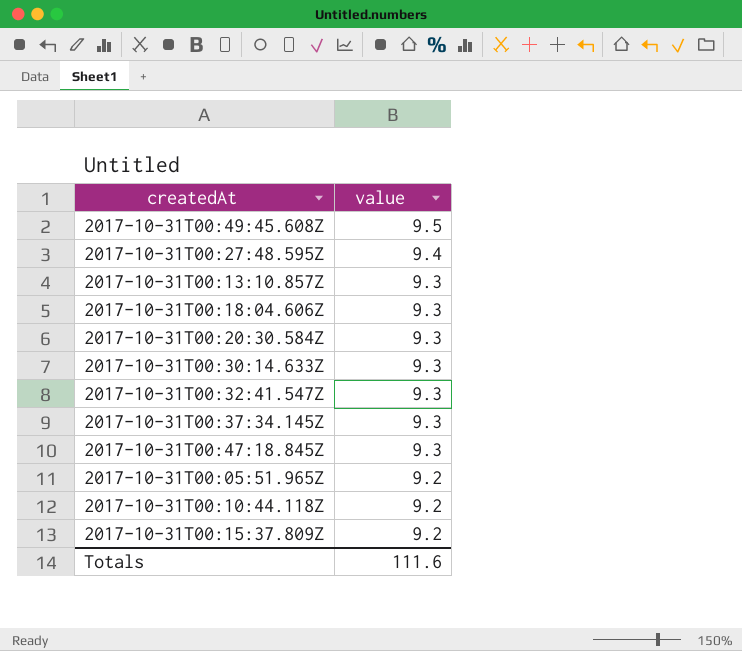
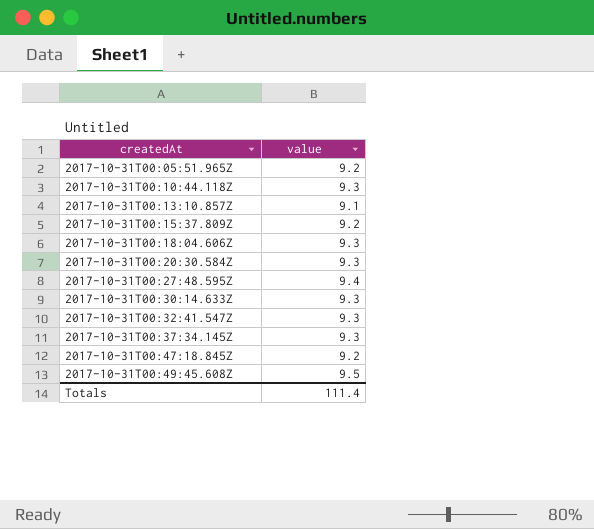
row order: value descending -> createdAt ascending
2017-10-31T00:10:44.118Z | value: 9.2 -> 9.3
2017-10-31T00:13:10.857Z | value: 9.3 -> 9.1
2017-10-31T00:47:18.845Z | value: 9.3 -> 9.2
Totals | value: 111.6 -> 111.4

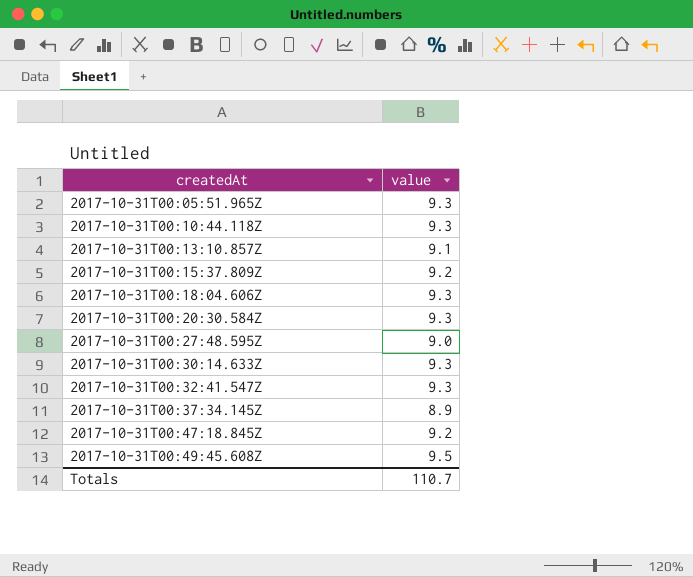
2017-10-31T00:05:51.965Z | value: 9.2 -> 9.3
2017-10-31T00:27:48.595Z | value: 9.4 -> 9.0
2017-10-31T00:37:34.145Z | value: 9.3 -> 8.9
Totals | value: 111.4 -> 110.7

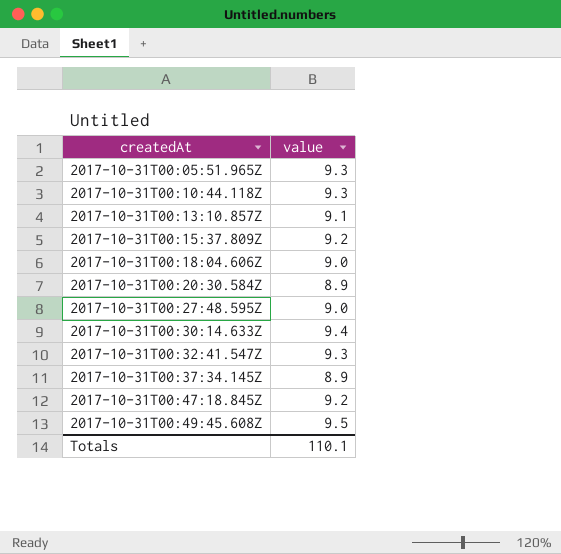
2017-10-31T00:18:04.606Z | value: 9.3 -> 9.0
2017-10-31T00:20:30.584Z | value: 9.3 -> 8.9
2017-10-31T00:30:14.633Z | value: 9.3 -> 9.4
Totals | value: 110.7 -> 110.1

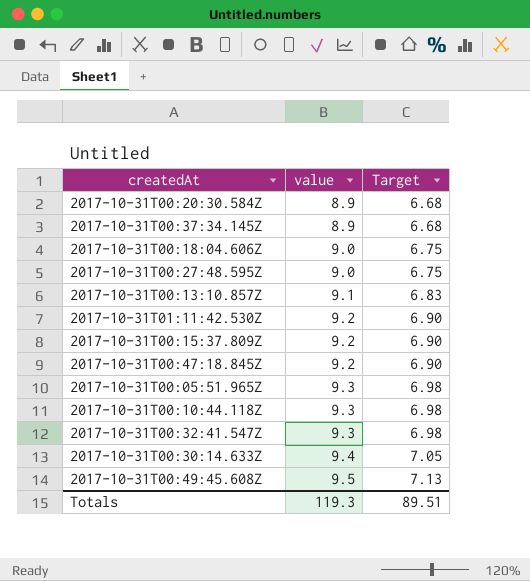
row order: createdAt ascending -> value ascending
column Target | formula: none -> [value] * 0.75
row 2017-10-31T01:11:42.530Z: none -> 9.2 | 6.90
Totals | value: 110.1 -> 119.3

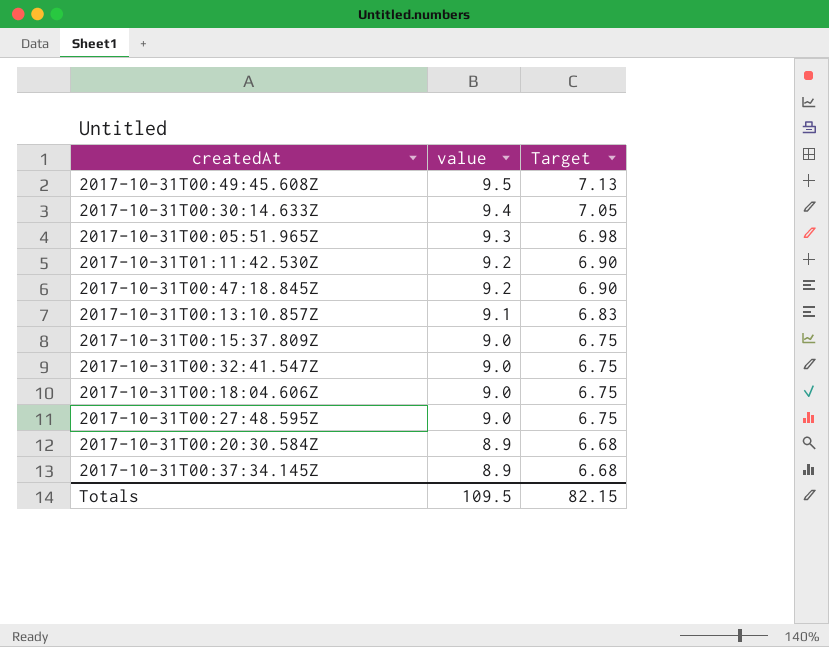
row order: value ascending -> value descending
row 2017-10-31T00:10:44.118Z: 9.3 | 6.98 -> none
2017-10-31T00:15:37.809Z | value: 9.2 -> 9.0
2017-10-31T00:15:37.809Z | Target: 6.90 -> 6.75
2017-10-31T00:32:41.547Z | value: 9.3 -> 9.0
2017-10-31T00:32:41.547Z | Target: 6.98 -> 6.75
Totals | value: 119.3 -> 109.5
Totals | Target: 89.51 -> 82.15

